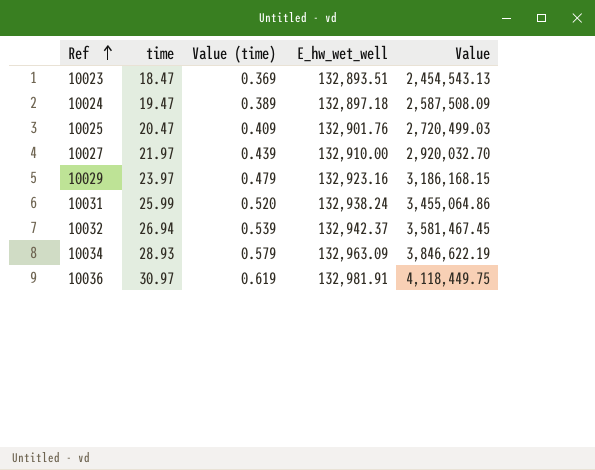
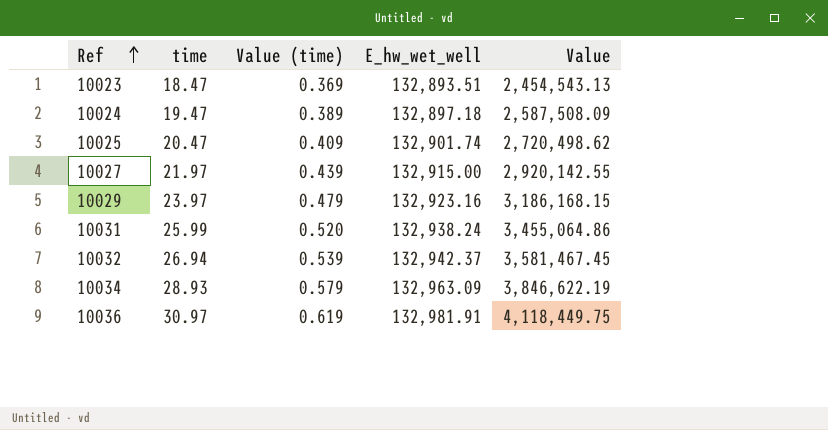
10025 | E_hw_wet_well: 132,901.76 -> 132,901.74
10025 | Value: 2,720,499.03 -> 2,720,498.62
10027 | E_hw_wet_well: 132,910.00 -> 132,915.00
10027 | Value: 2,920,032.70 -> 2,920,142.55

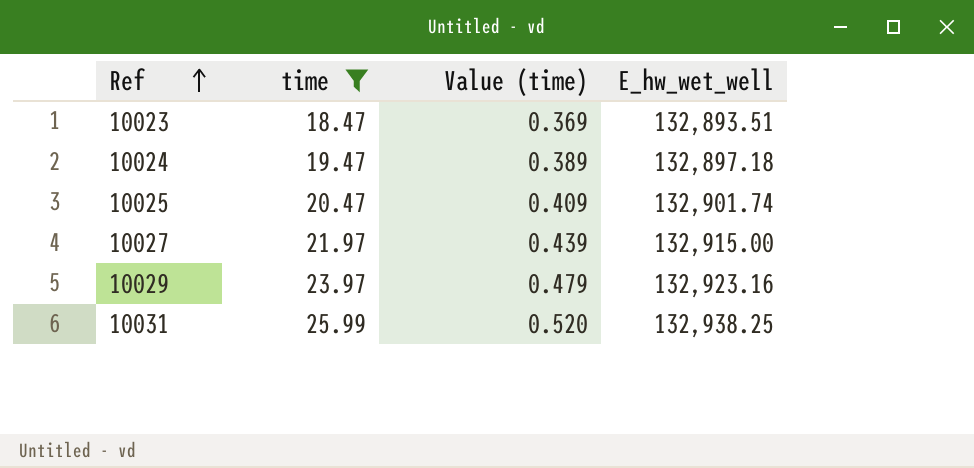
filter: none -> time <= 25.99
column Value | formula: [time] * [E_hw_wet_well] -> none
10031 | E_hw_wet_well: 132,938.24 -> 132,938.25

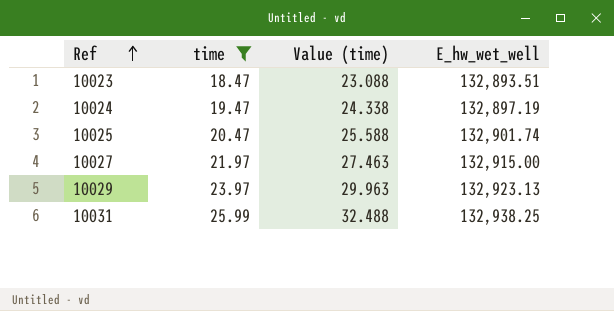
column Value (time) | formula: [time] * 0.02 -> [time] * 1.25
10024 | E_hw_wet_well: 132,897.18 -> 132,897.19
10029 | E_hw_wet_well: 132,923.16 -> 132,923.13

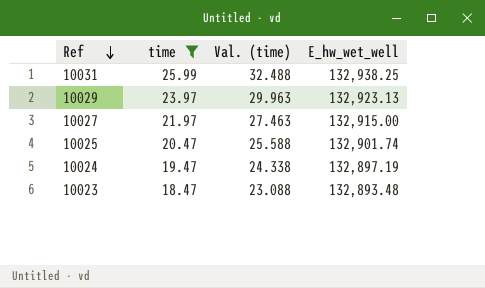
row order: Ref ascending -> Ref descending
column name: Value (time) -> Val. (time)
10023 | E_hw_wet_well: 132,893.51 -> 132,893.48

